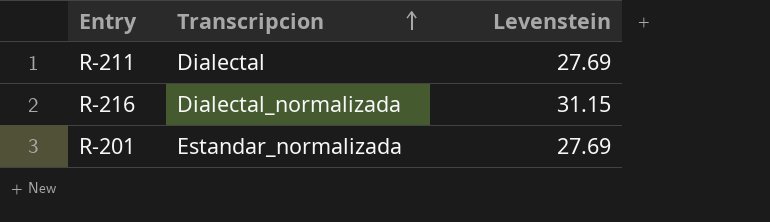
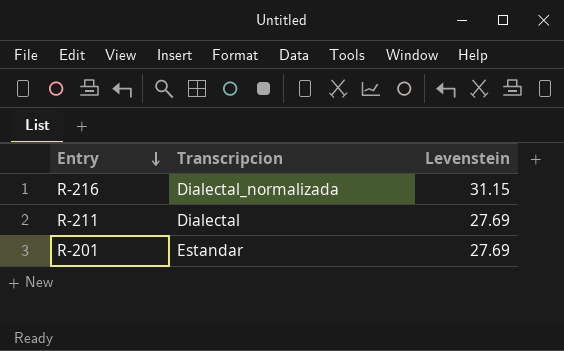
row order: Transcripcion ascending -> Entry descending
R-201 | Transcripcion: Estandar_normalizada -> Estandar

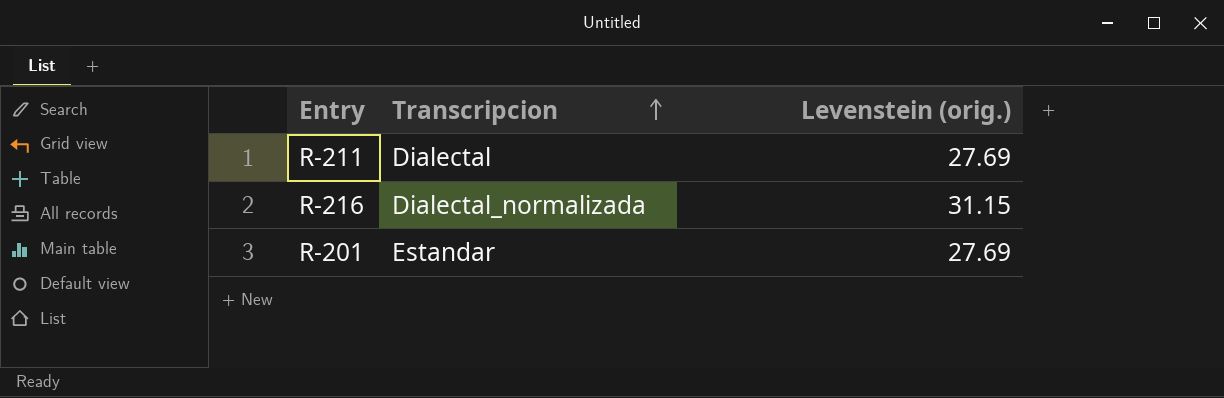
row order: Entry descending -> Transcripcion ascending
column name: Levenstein -> Levenstein (orig.)

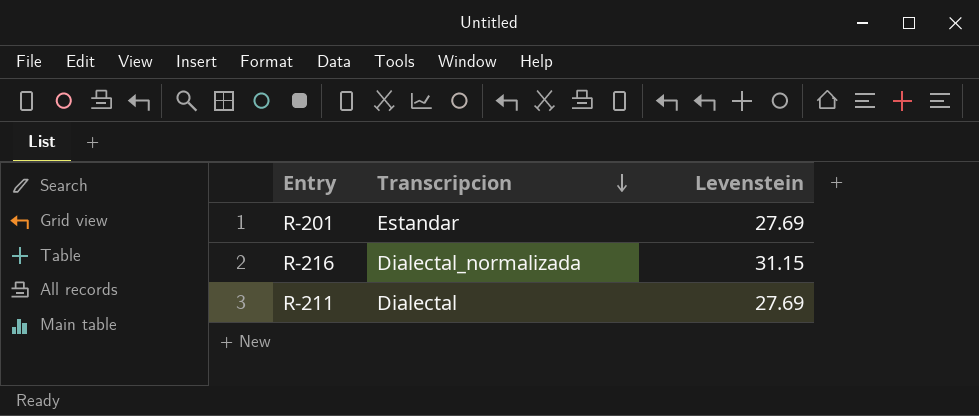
row order: Transcripcion ascending -> Transcripcion descending
column name: Levenstein (orig.) -> Levenstein

